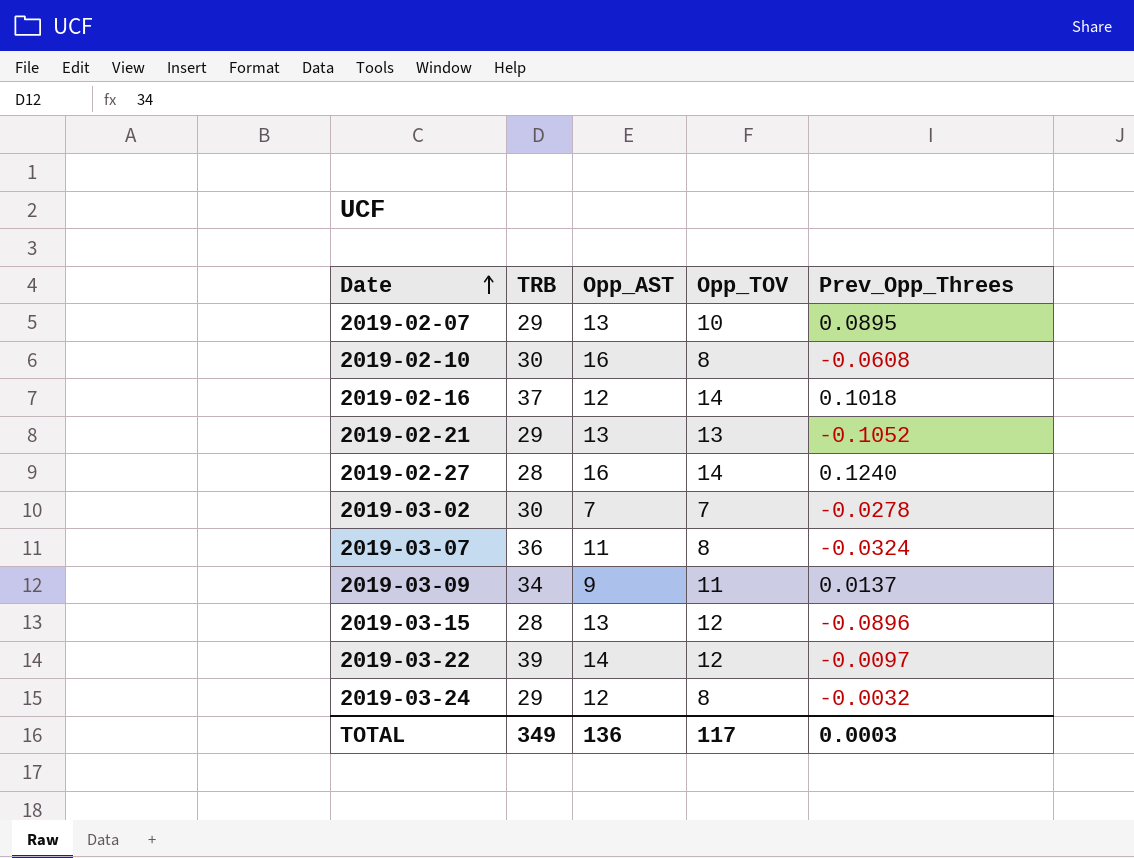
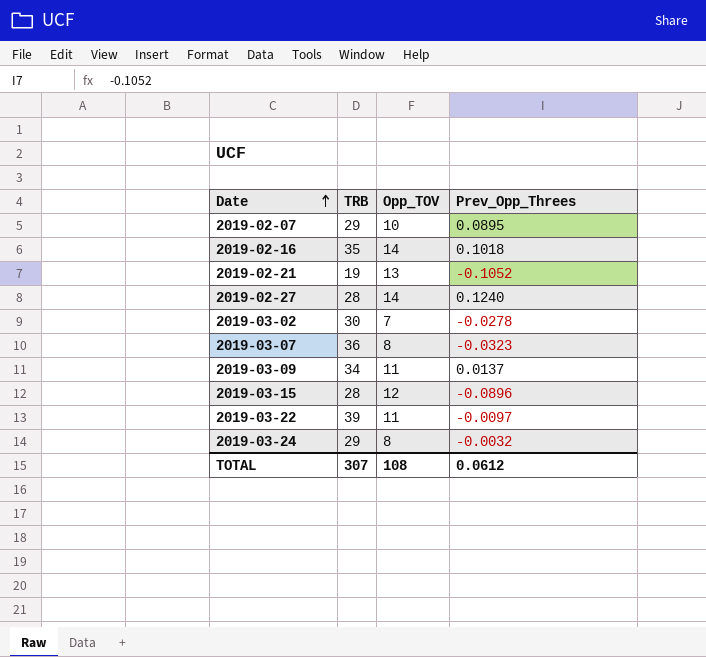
column Opp_AST | position: 3 -> none
row 2019-02-10: 30 | 16 | 8 | -0.0608 -> none
2019-02-16 | TRB: 37 -> 35
2019-02-21 | TRB: 29 -> 19
2019-03-07 | Prev_Opp_Threes: -0.0324 -> -0.0323
2019-03-22 | Opp_TOV: 12 -> 11
TOTAL | TRB: 349 -> 307
TOTAL | Opp_TOV: 117 -> 108
TOTAL | Prev_Opp_Threes: 0.0003 -> 0.0612

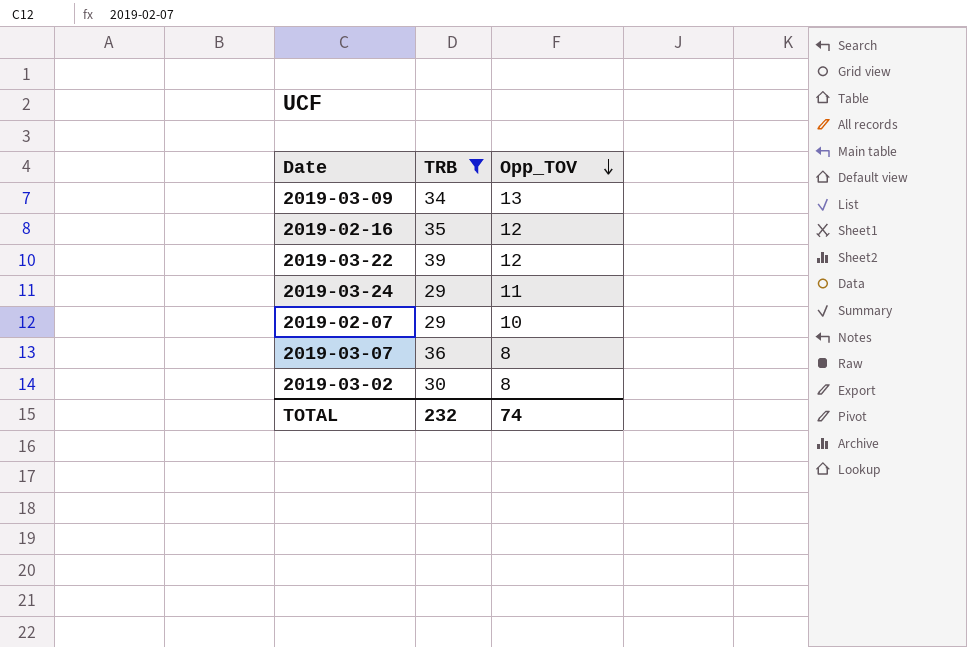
filter: none -> TRB >= 29
row order: Date ascending -> Opp_TOV descending
column Prev_Opp_Threes | position: 4 -> none
2019-03-09 | Opp_TOV: 11 -> 13
2019-02-16 | Opp_TOV: 14 -> 12
2019-03-22 | Opp_TOV: 11 -> 12
2019-03-24 | Opp_TOV: 8 -> 11
2019-03-02 | Opp_TOV: 7 -> 8
TOTAL | TRB: 307 -> 232
TOTAL | Opp_TOV: 108 -> 74

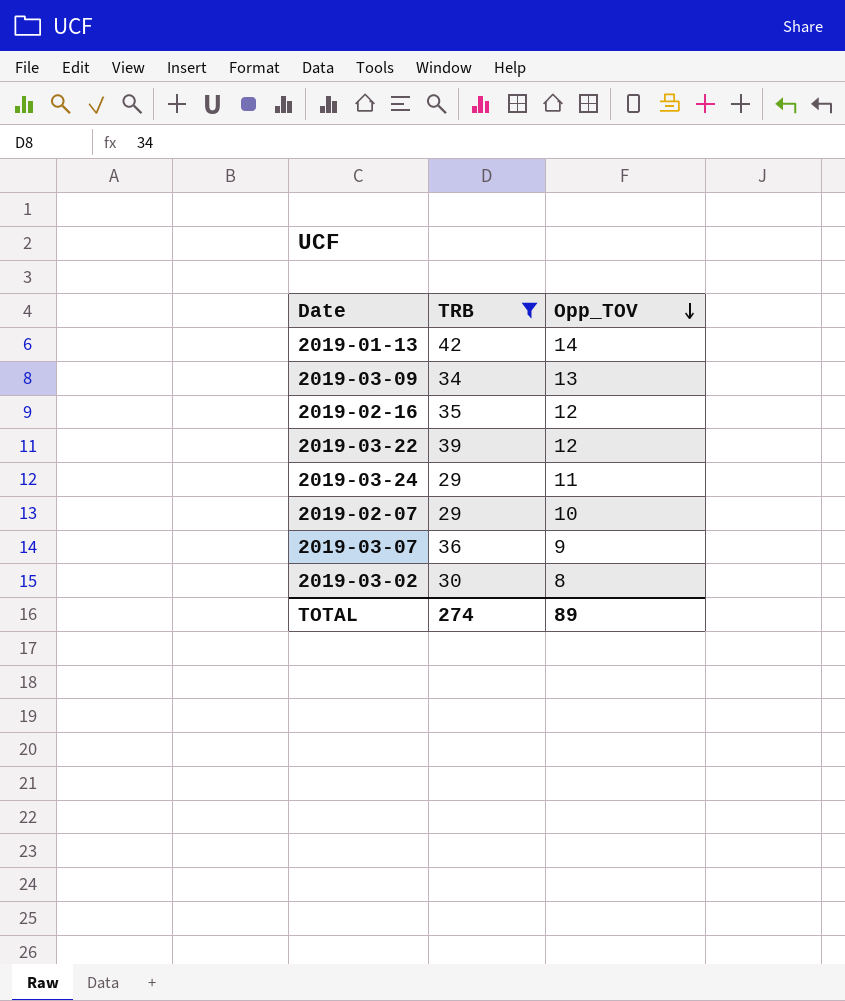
row 2019-01-13: none -> 42 | 14
2019-03-07 | Opp_TOV: 8 -> 9
TOTAL | TRB: 232 -> 274
TOTAL | Opp_TOV: 74 -> 89

